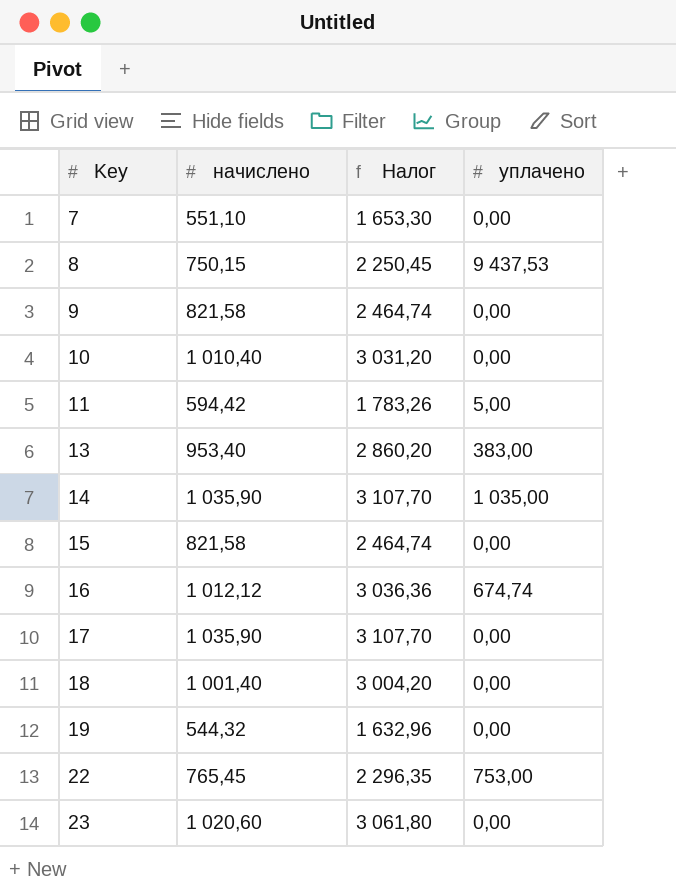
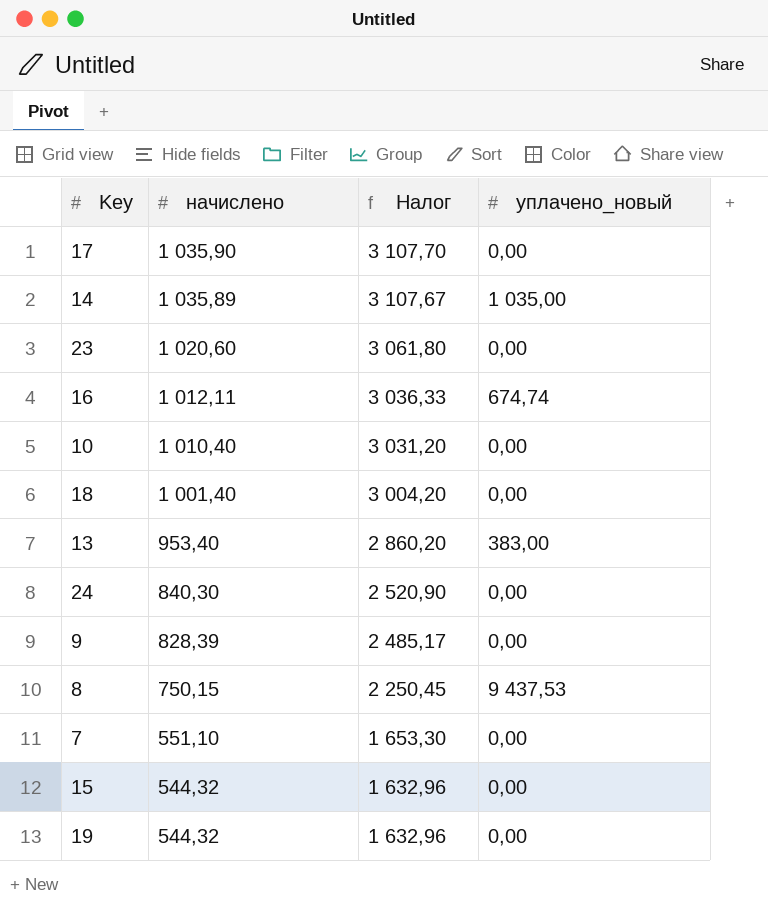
row order: Key ascending -> начислено descending
column name: уплачено -> уплачено_новый
row 11: 594,42 | 1 783,26 | 5,00 -> none
row 22: 765,45 | 2 296,35 | 753,00 -> none
14 | начислено: 1 035,90 -> 1 035,89
14 | Налог: 3 107,70 -> 3 107,67
16 | начислено: 1 012,12 -> 1 012,11
16 | Налог: 3 036,36 -> 3 036,33
row 24: none -> 840,30 | 2 520,90 | 0,00
9 | начислено: 821,58 -> 828,39
9 | Налог: 2 464,74 -> 2 485,17
15 | начислено: 821,58 -> 544,32
15 | Налог: 2 464,74 -> 1 632,96

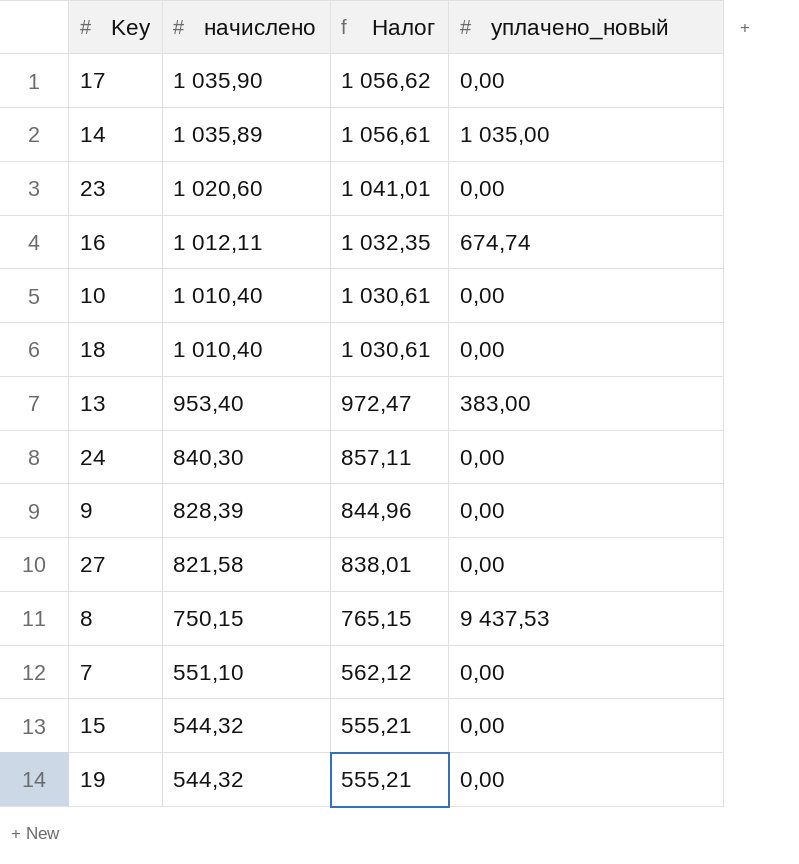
column Налог | formula: [начислено] * 3 -> [начислено] * 1,02
18 | начислено: 1 001,40 -> 1 010,40
row 27: none -> 821,58 | 838,01 | 0,00

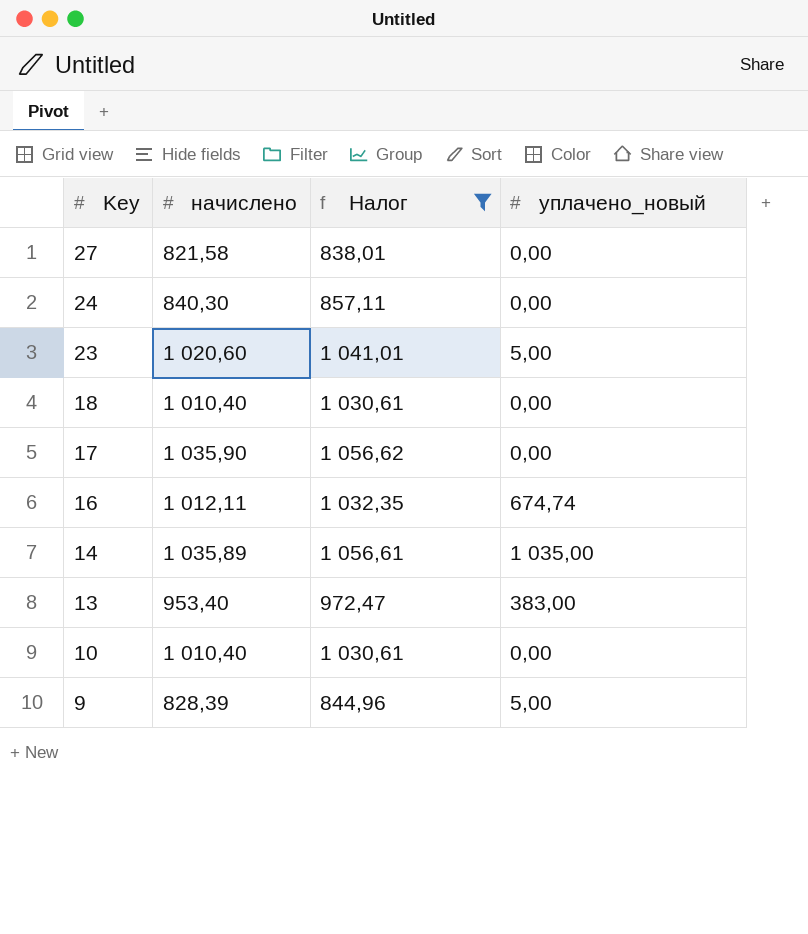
filter: none -> Налог >= 838,01
row order: начислено descending -> Key descending
23 | уплачено_новый: 0,00 -> 5,00
9 | уплачено_новый: 0,00 -> 5,00

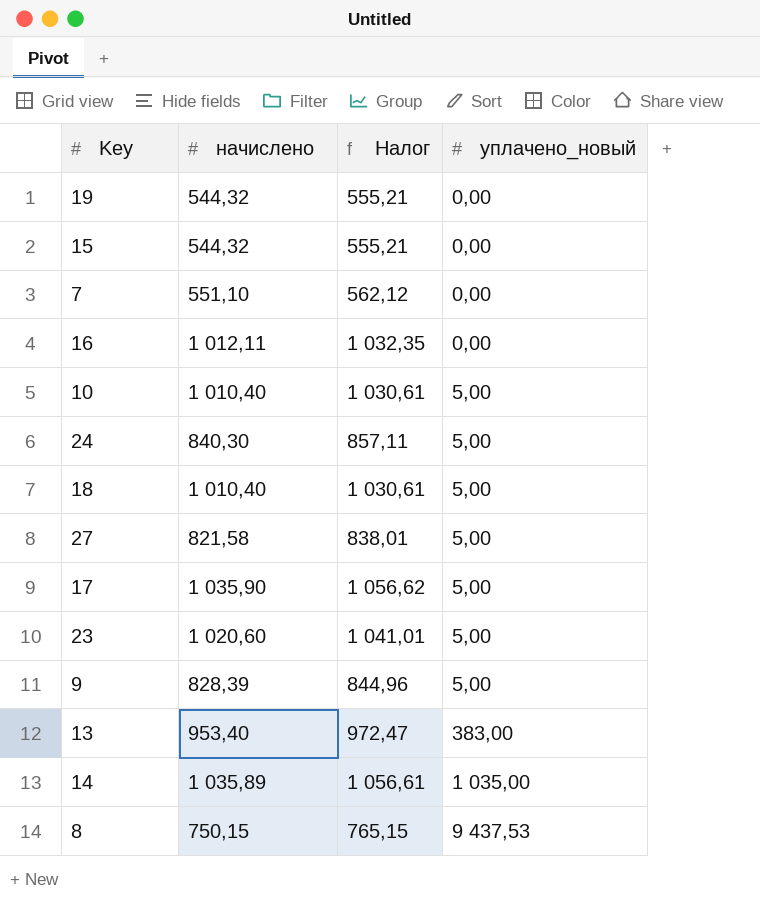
filter: Налог >= 838,01 -> none
row order: Key descending -> уплачено_новый ascending
16 | уплачено_новый: 674,74 -> 0,00
10 | уплачено_новый: 0,00 -> 5,00
24 | уплачено_новый: 0,00 -> 5,00
18 | уплачено_новый: 0,00 -> 5,00
27 | уплачено_новый: 0,00 -> 5,00
17 | уплачено_новый: 0,00 -> 5,00

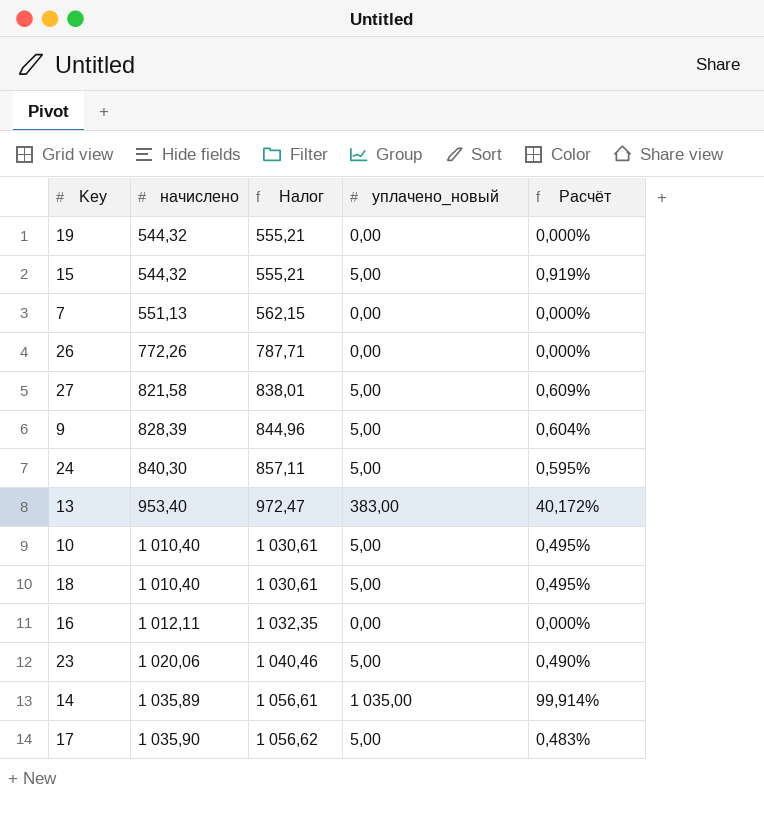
row order: уплачено_новый ascending -> начислено ascending
column Расчёт | formula: none -> [уплачено_новый] / [начислено]
row 8: 750,15 | 765,15 | 9 437,53 -> none
15 | уплачено_новый: 0,00 -> 5,00
7 | начислено: 551,10 -> 551,13
7 | Налог: 562,12 -> 562,15
row 26: none -> 772,26 | 787,71 | 0,00 | 0,000%
23 | начислено: 1 020,60 -> 1 020,06
23 | Налог: 1 041,01 -> 1 040,46

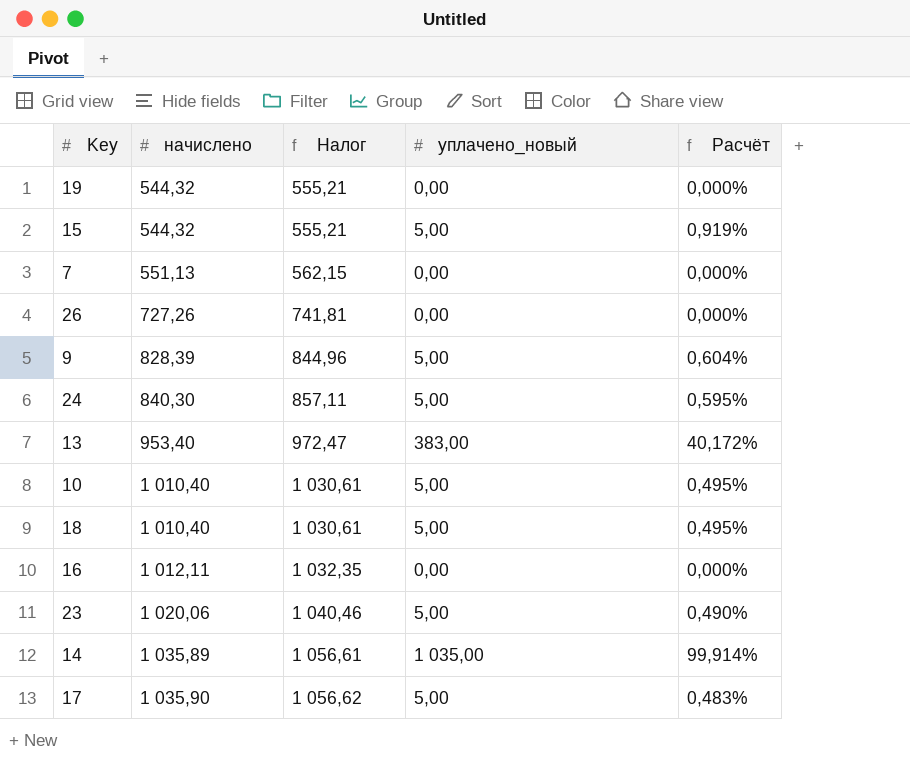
row 27: 821,58 | 838,01 | 5,00 | 0,609% -> none
26 | начислено: 772,26 -> 727,26
26 | Налог: 787,71 -> 741,81

